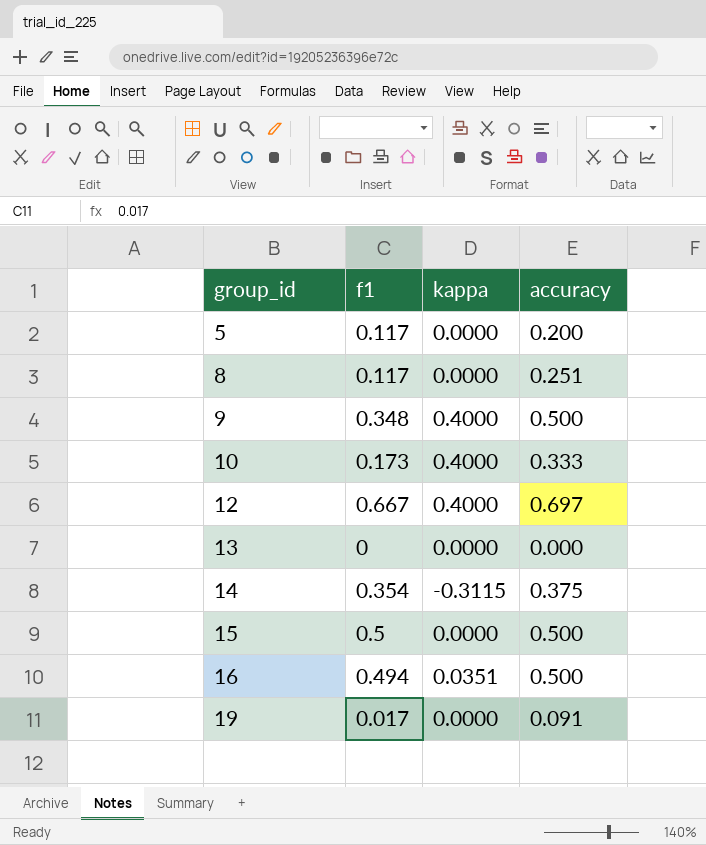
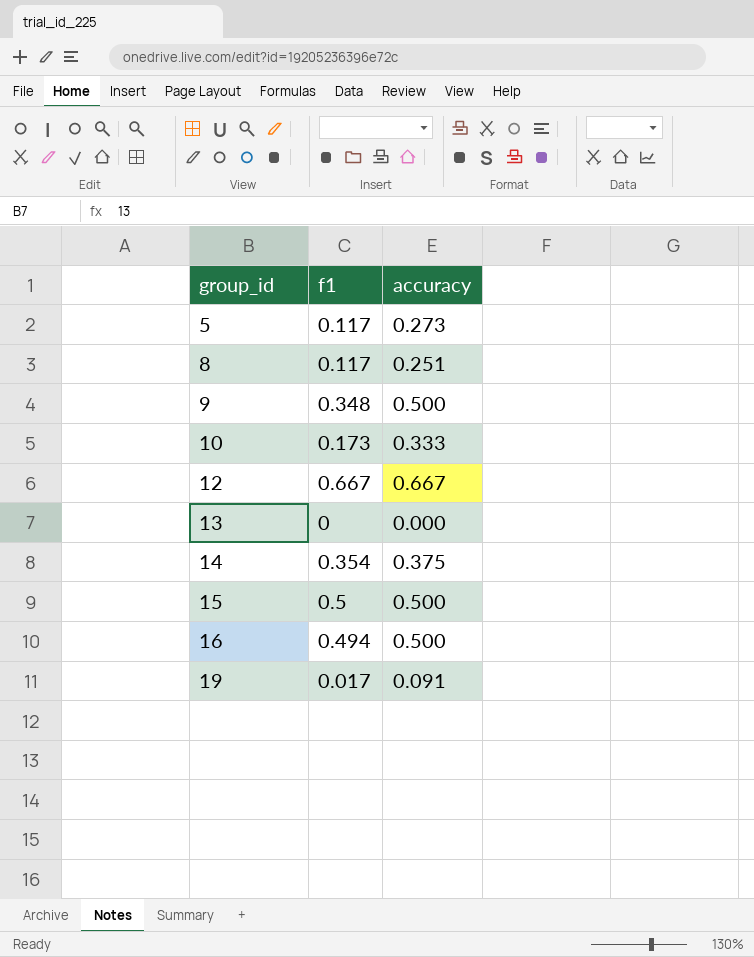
column kappa | position: 3 -> none
5 | accuracy: 0.200 -> 0.273
12 | accuracy: 0.697 -> 0.667

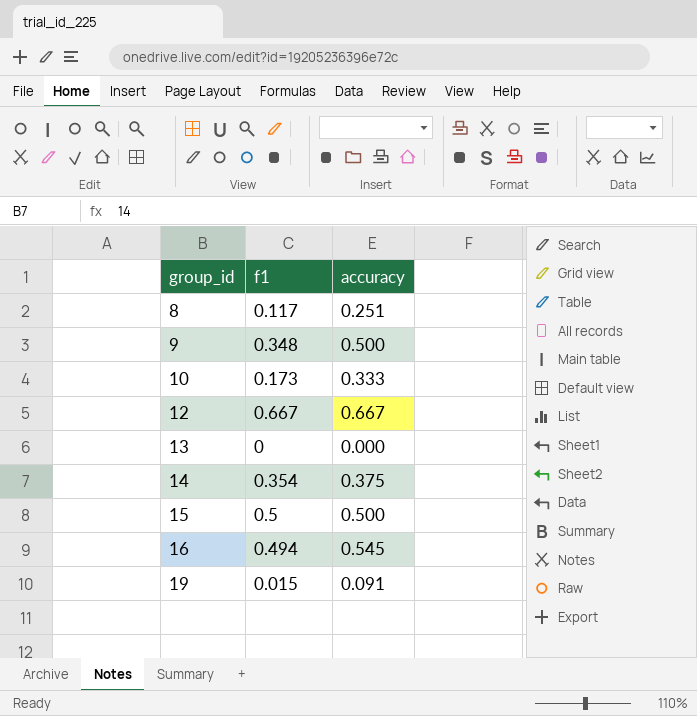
row 5: 0.117 | 0.273 -> none
16 | accuracy: 0.500 -> 0.545
19 | f1: 0.017 -> 0.015

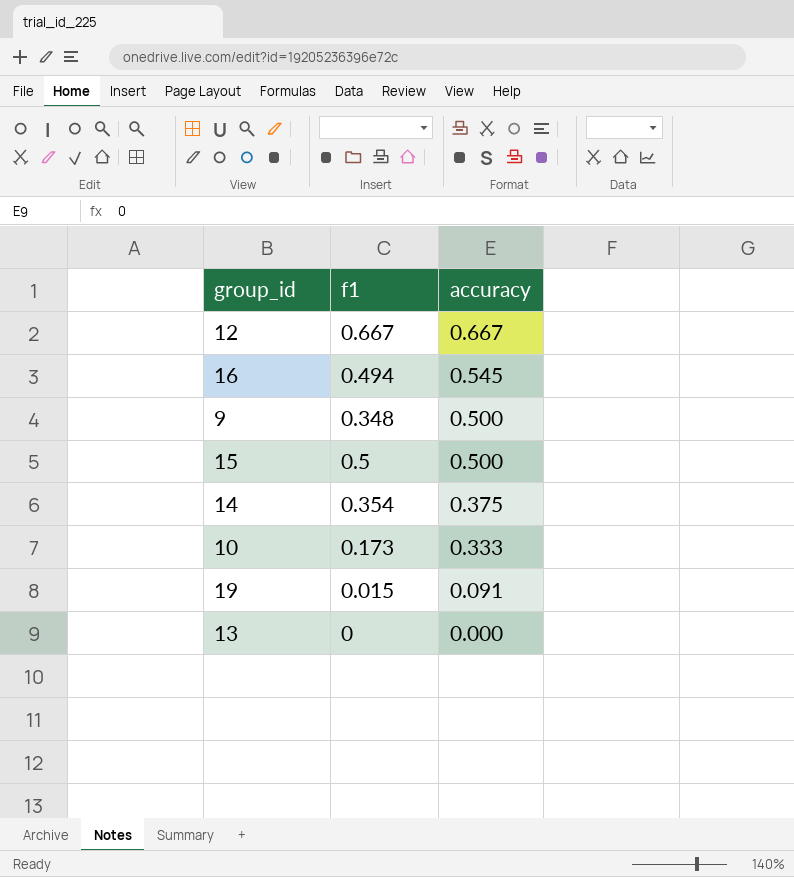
row order: group_id ascending -> accuracy descending
row 8: 0.117 | 0.251 -> none

